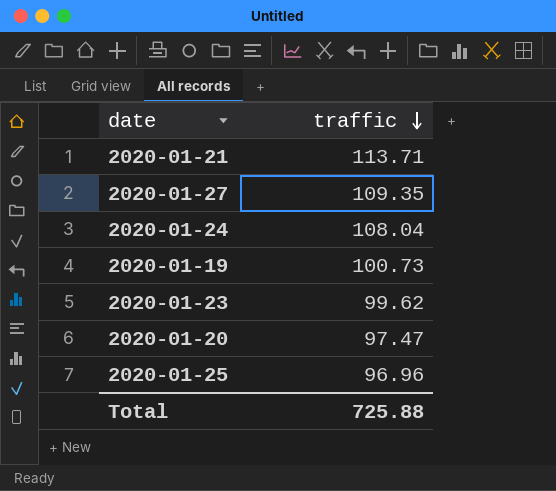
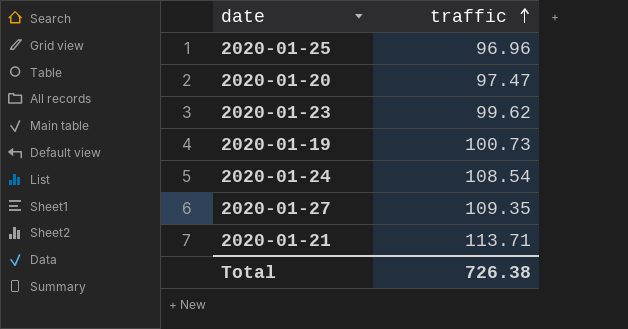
row order: traffic descending -> traffic ascending
2020-01-24 | traffic: 108.04 -> 108.54
Total | traffic: 725.88 -> 726.38

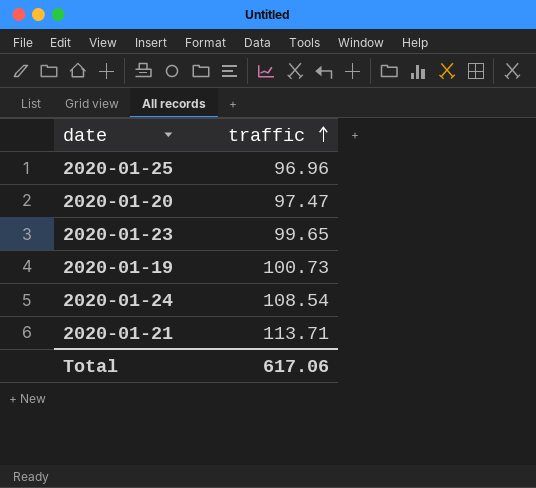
row 2020-01-27: 109.35 -> none
2020-01-23 | traffic: 99.62 -> 99.65
Total | traffic: 726.38 -> 617.06

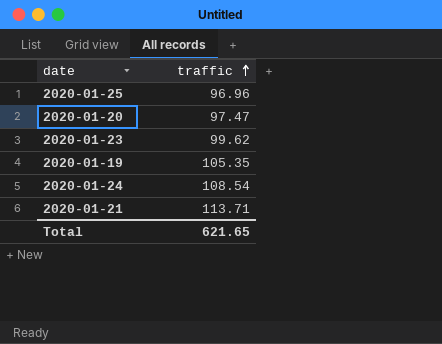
2020-01-23 | traffic: 99.65 -> 99.62
2020-01-19 | traffic: 100.73 -> 105.35
Total | traffic: 617.06 -> 621.65

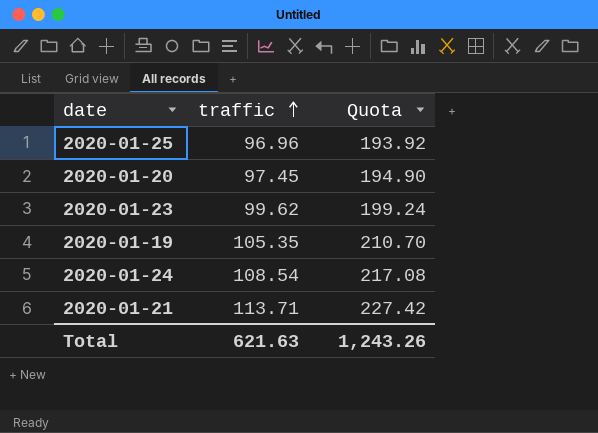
column Quota | formula: none -> [traffic] * 2
2020-01-20 | traffic: 97.47 -> 97.45
Total | traffic: 621.65 -> 621.63

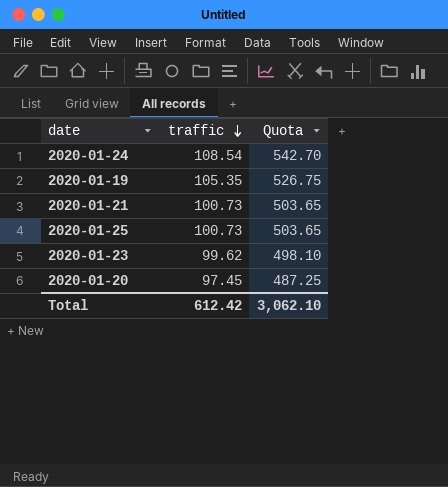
row order: traffic ascending -> traffic descending
column Quota | formula: [traffic] * 2 -> [traffic] * 5
2020-01-21 | traffic: 113.71 -> 100.73
2020-01-25 | traffic: 96.96 -> 100.73
Total | traffic: 621.63 -> 612.42
Total | Quota: 1,243.26 -> 3,062.10

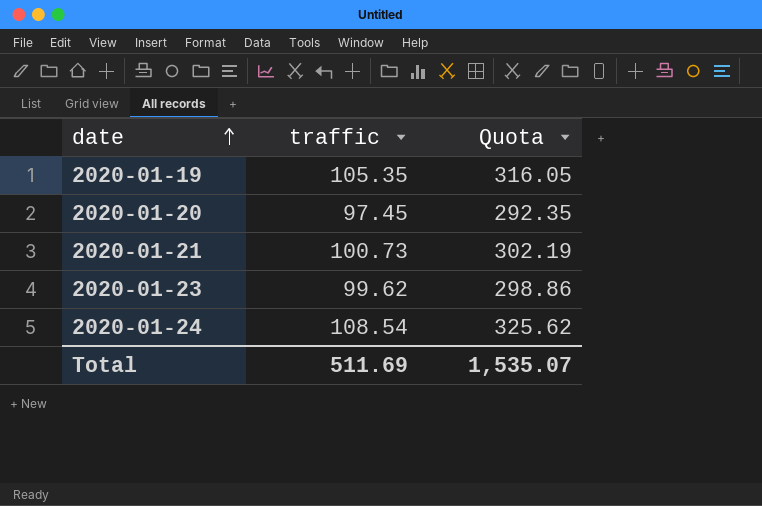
row order: traffic descending -> date ascending
column Quota | formula: [traffic] * 5 -> [traffic] * 3
row 2020-01-25: 100.73 | 503.65 -> none
Total | traffic: 612.42 -> 511.69
Total | Quota: 3,062.10 -> 1,535.07

